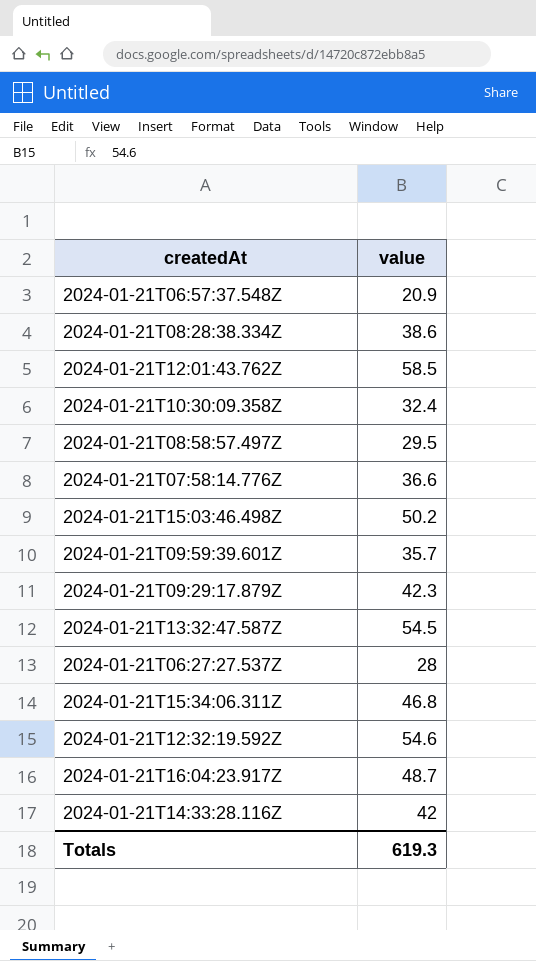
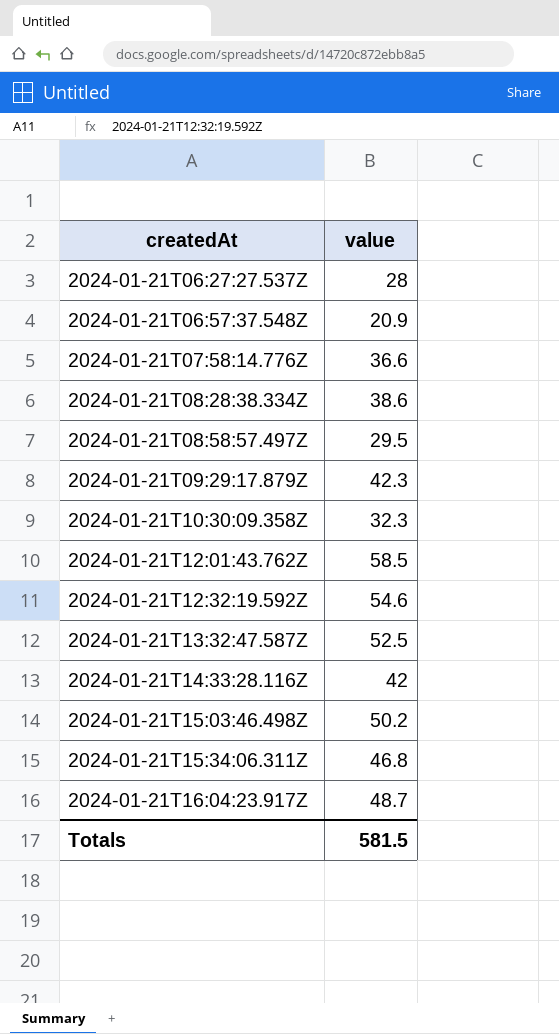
row order: none -> createdAt ascending
row 2024-01-21T09:59:39.601Z: 35.7 -> none
2024-01-21T10:30:09.358Z | value: 32.4 -> 32.3
2024-01-21T13:32:47.587Z | value: 54.5 -> 52.5
Totals | value: 619.3 -> 581.5

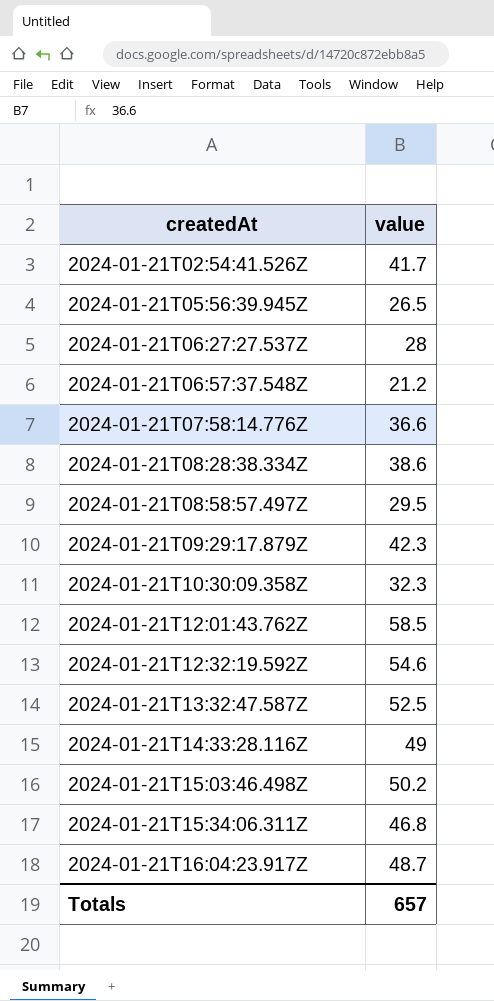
row 2024-01-21T02:54:41.526Z: none -> 41.7
row 2024-01-21T05:56:39.945Z: none -> 26.5
2024-01-21T06:57:37.548Z | value: 20.9 -> 21.2
2024-01-21T14:33:28.116Z | value: 42 -> 49
Totals | value: 581.5 -> 657

